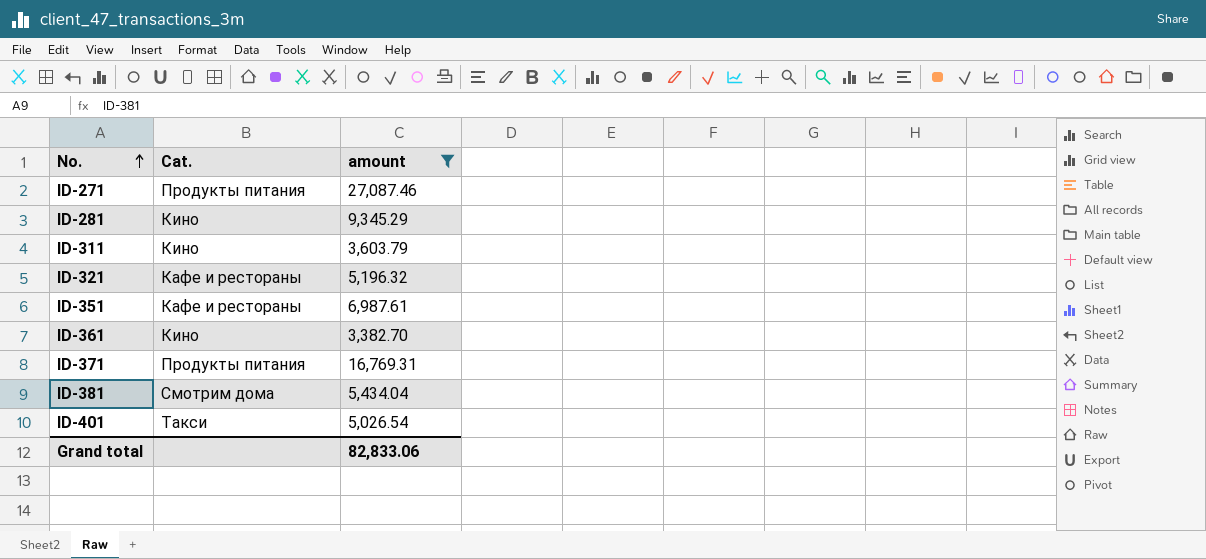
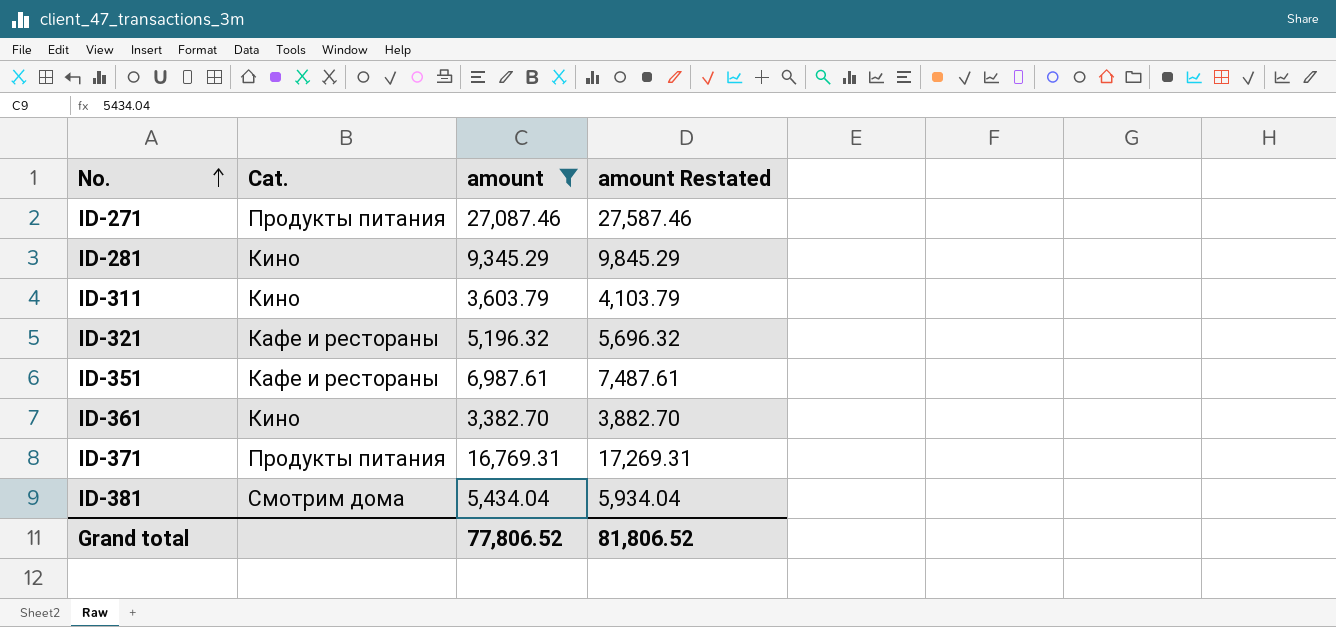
column amount Restated | formula: none -> [amount] + 500
row ID-401: Такси | 5,026.54 -> none
Grand total | amount: 82,833.06 -> 77,806.52

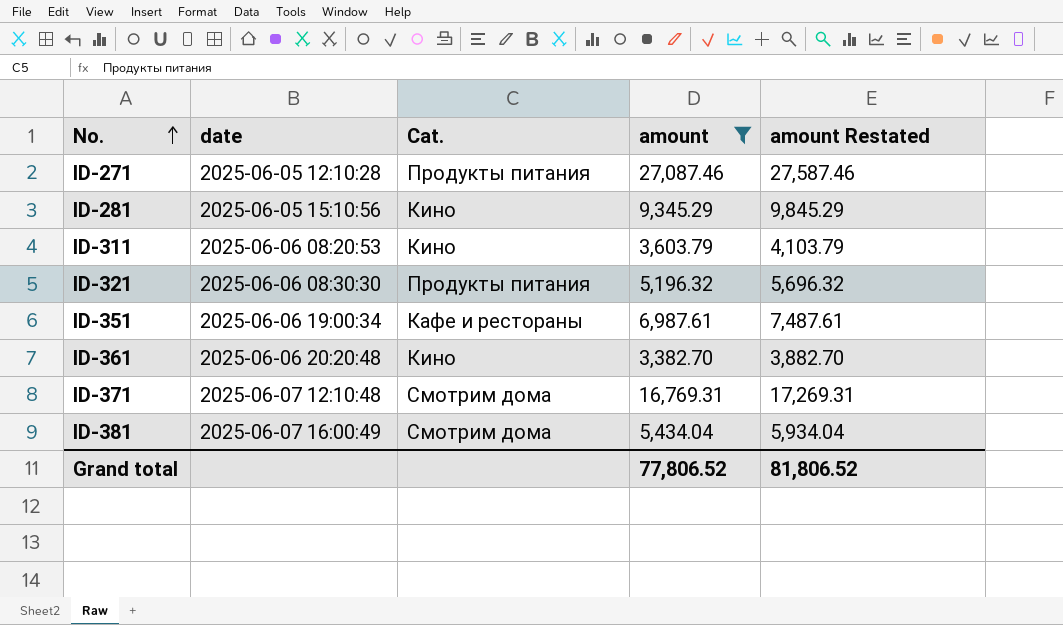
column date | position: none -> 2
ID-321 | Cat.: Кафе и рестораны -> Продукты питания
ID-371 | Cat.: Продукты питания -> Смотрим дома

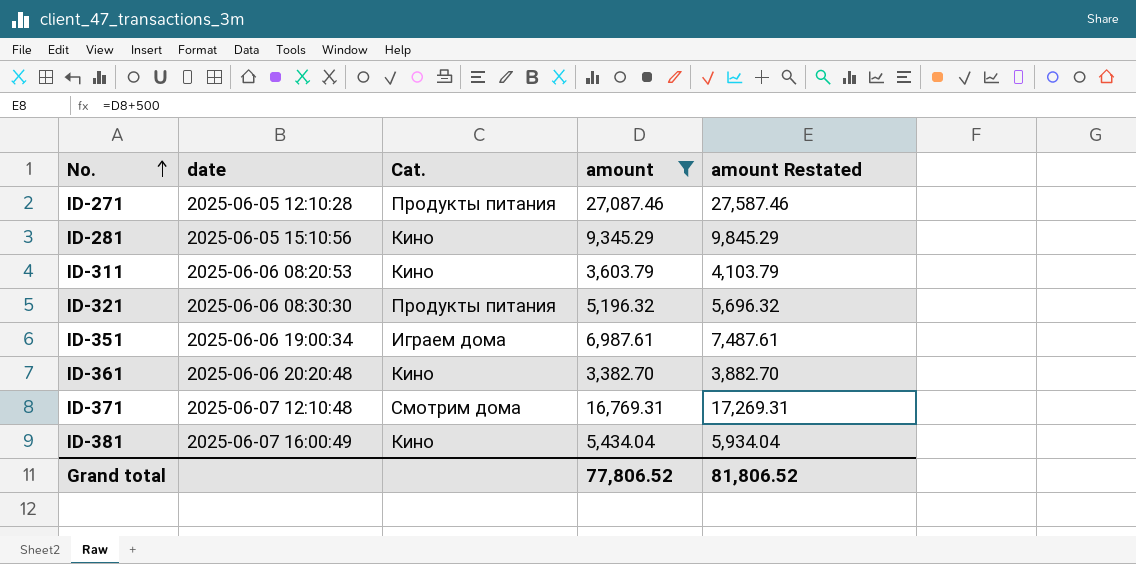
ID-351 | Cat.: Кафе и рестораны -> Играем дома
ID-381 | Cat.: Смотрим дома -> Кино

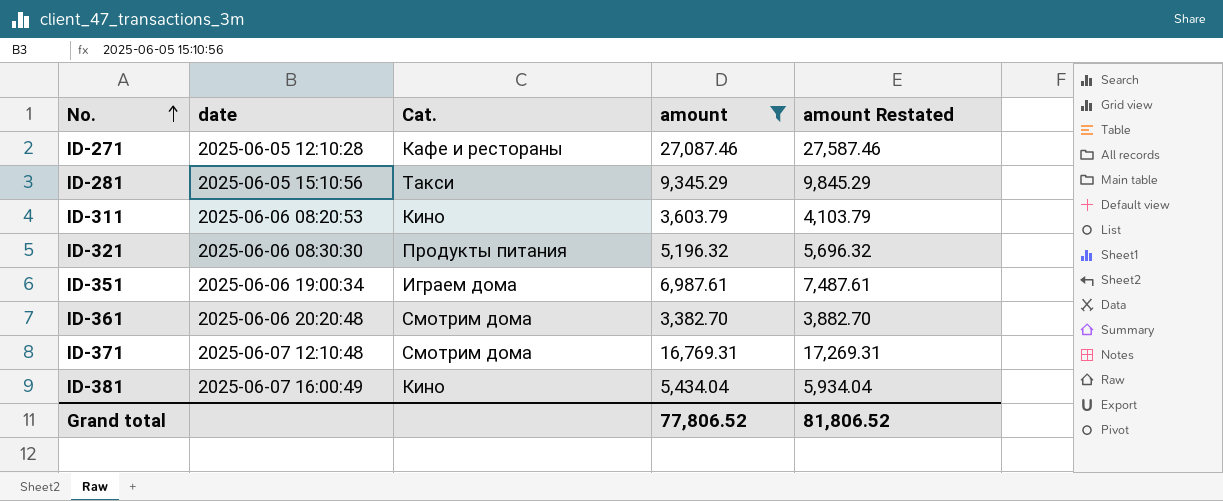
ID-271 | Cat.: Продукты питания -> Кафе и рестораны
ID-281 | Cat.: Кино -> Такси
ID-361 | Cat.: Кино -> Смотрим дома

